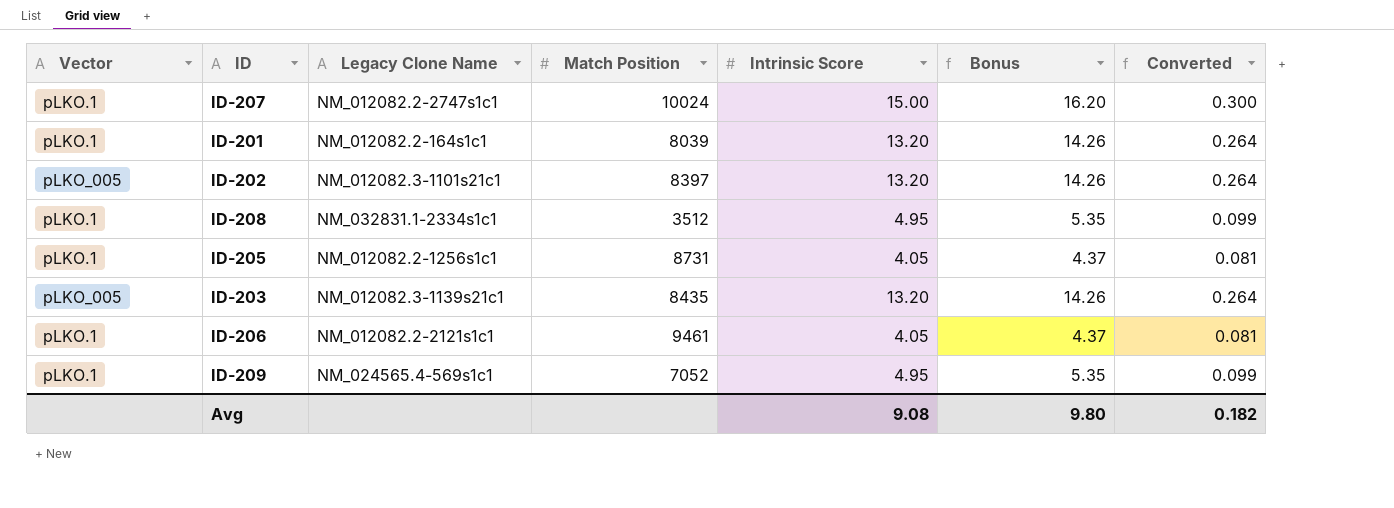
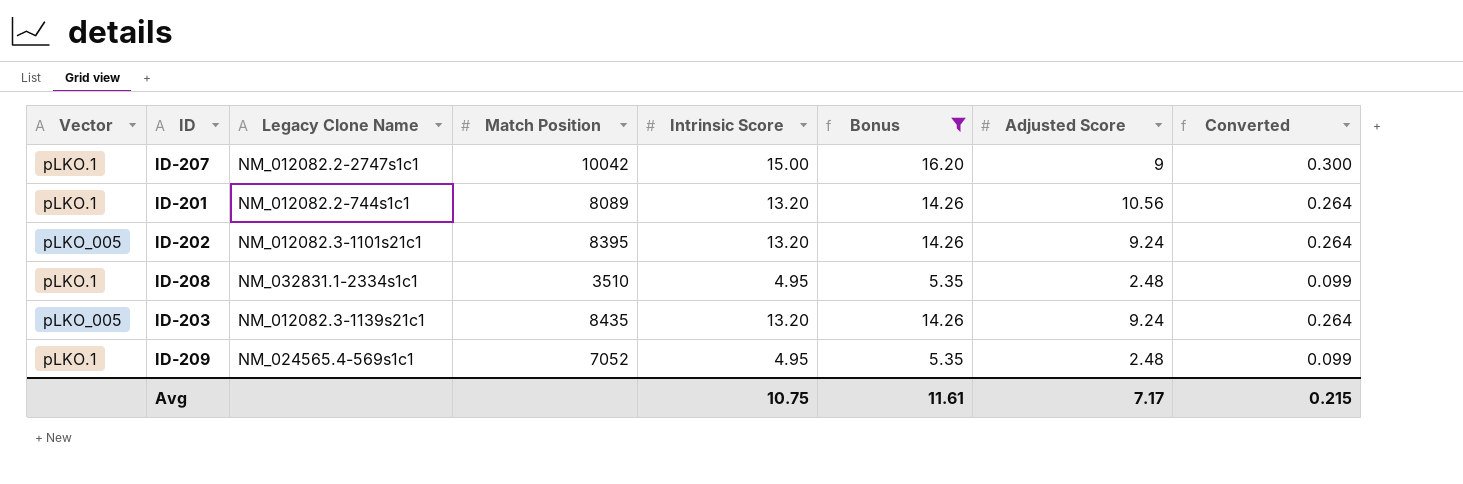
filter: none -> Bonus != 4.37
column Adjusted Score | position: none -> 7
ID-207 | Match Position: 10024 -> 10042
ID-201 | Legacy Clone Name: NM_012082.2-164s1c1 -> NM_012082.2-744s1c1
ID-201 | Match Position: 8039 -> 8089
ID-202 | Match Position: 8397 -> 8395
ID-208 | Match Position: 3512 -> 3510
Avg | Intrinsic Score: 9.08 -> 10.75
Avg | Bonus: 9.80 -> 11.61
Avg | Converted: 0.182 -> 0.215

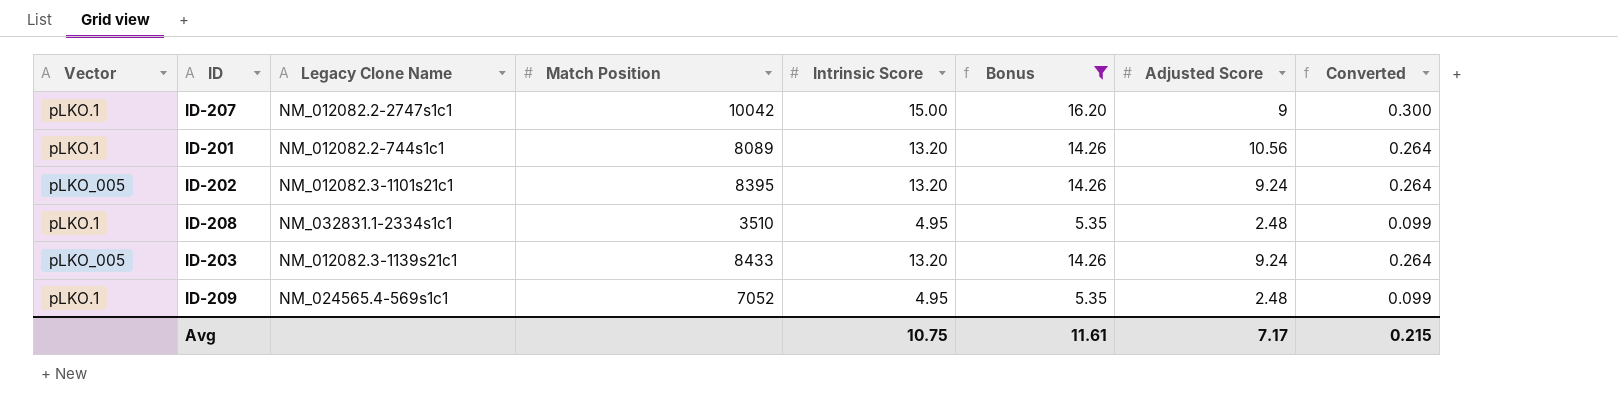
ID-203 | Match Position: 8435 -> 8433

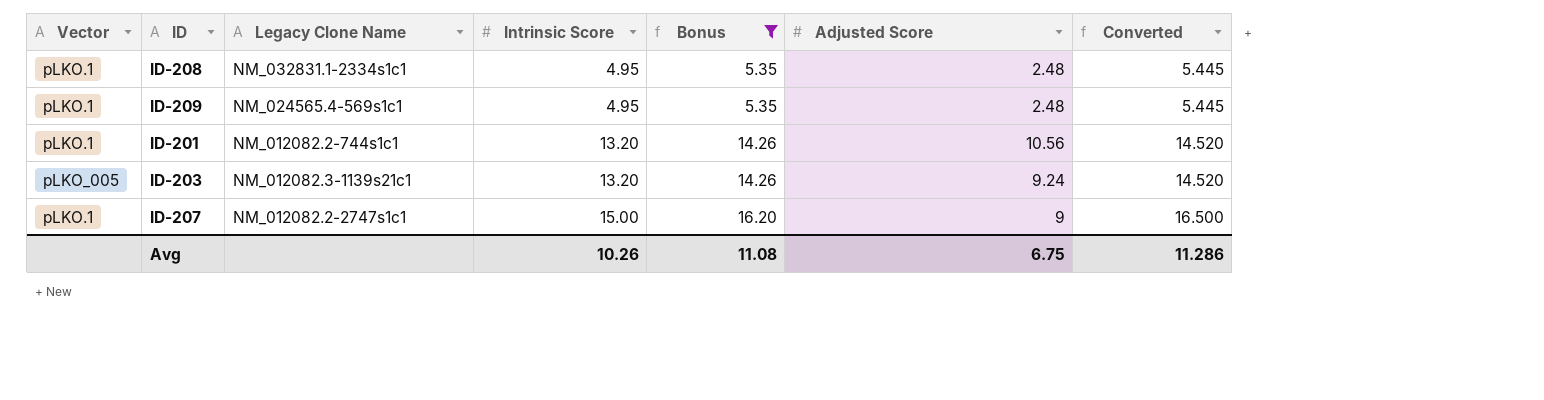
row order: none -> Intrinsic Score ascending
column Match Position | position: 4 -> none
column Converted | formula: [Intrinsic Score] * 0.02 -> [Intrinsic Score] * 1.1
row ID-202: pLKO_005 | NM_012082.3-1101s21c1 | 8395 | 13.20 | 14.26 | 9.24 | 0.264 -> none
Avg | Intrinsic Score: 10.75 -> 10.26
Avg | Bonus: 11.61 -> 11.08
Avg | Adjusted Score: 7.17 -> 6.75
Avg | Converted: 0.215 -> 11.286

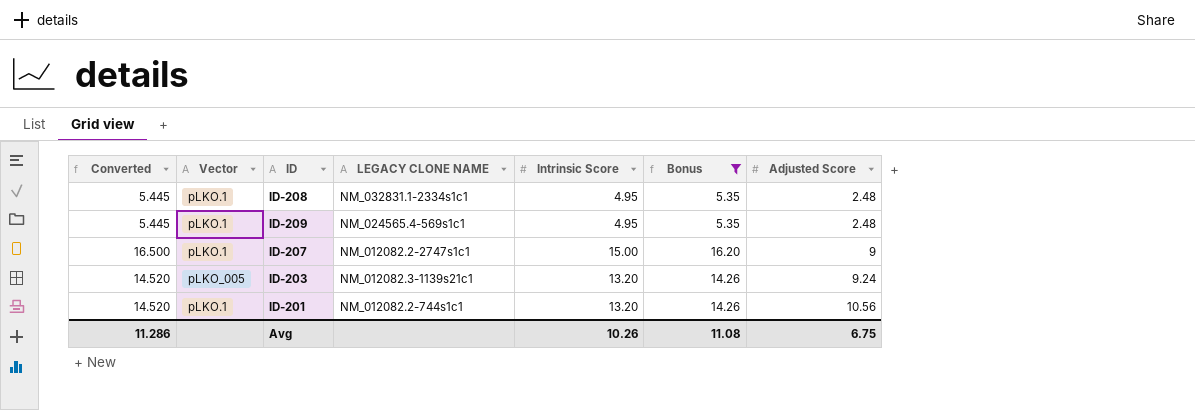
row order: Intrinsic Score ascending -> Adjusted Score ascending
column Converted | position: 7 -> 1
column name: Legacy Clone Name -> LEGACY CLONE NAME

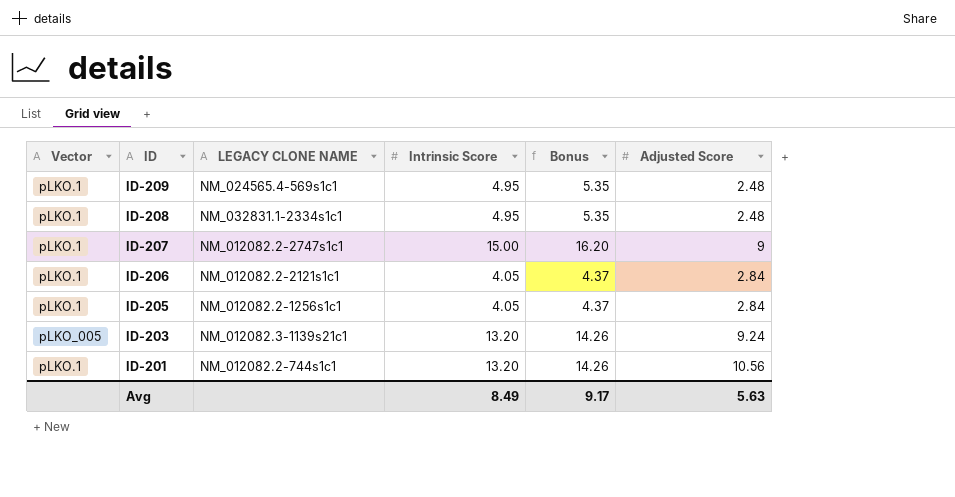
filter: Bonus != 4.37 -> none
row order: Adjusted Score ascending -> ID descending
column Converted | formula: [Intrinsic Score] * 1.1 -> none
Avg | Intrinsic Score: 10.26 -> 8.49
Avg | Bonus: 11.08 -> 9.17
Avg | Adjusted Score: 6.75 -> 5.63

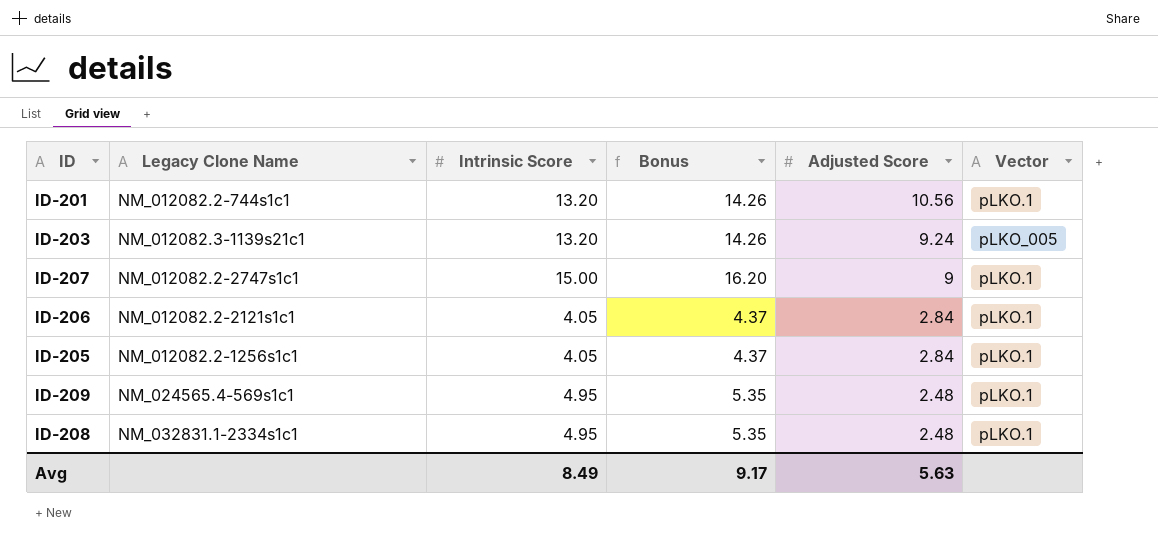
row order: ID descending -> Adjusted Score descending
column name: LEGACY CLONE NAME -> Legacy Clone Name
column Vector | position: 1 -> 6

